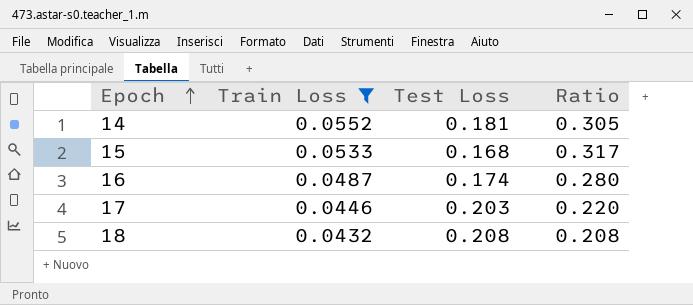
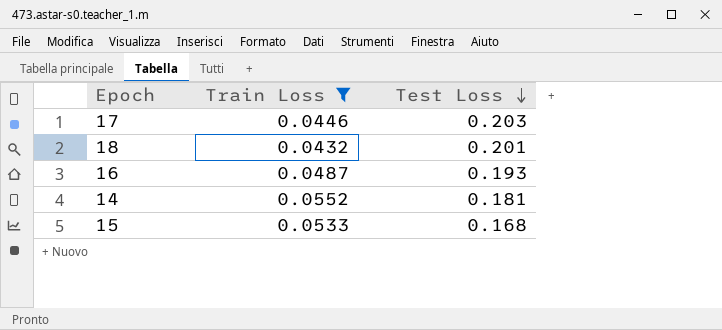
row order: Epoch ascending -> Test Loss descending
column Ratio | formula: [Train Loss] / [Test Loss] -> none
18 | Test Loss: 0.208 -> 0.201
16 | Test Loss: 0.174 -> 0.193

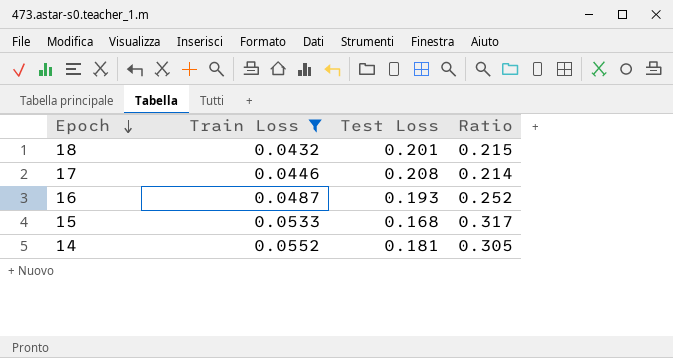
row order: Test Loss descending -> Epoch descending
column Ratio | formula: none -> [Train Loss] / [Test Loss]
17 | Test Loss: 0.203 -> 0.208

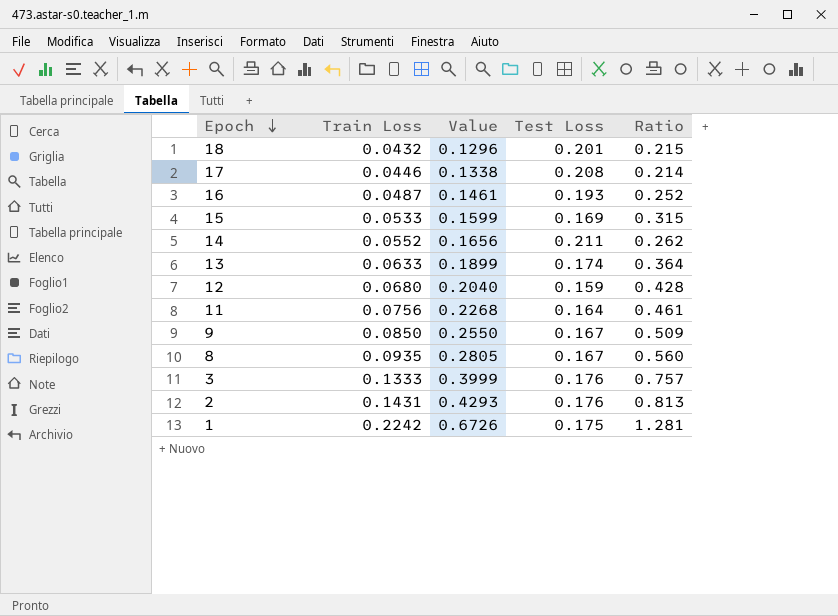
filter: Train Loss <= 0.0552 -> none
column Value | formula: none -> [Train Loss] * 3
15 | Test Loss: 0.168 -> 0.169
15 | Ratio: 0.317 -> 0.315
14 | Test Loss: 0.181 -> 0.211
14 | Ratio: 0.305 -> 0.262

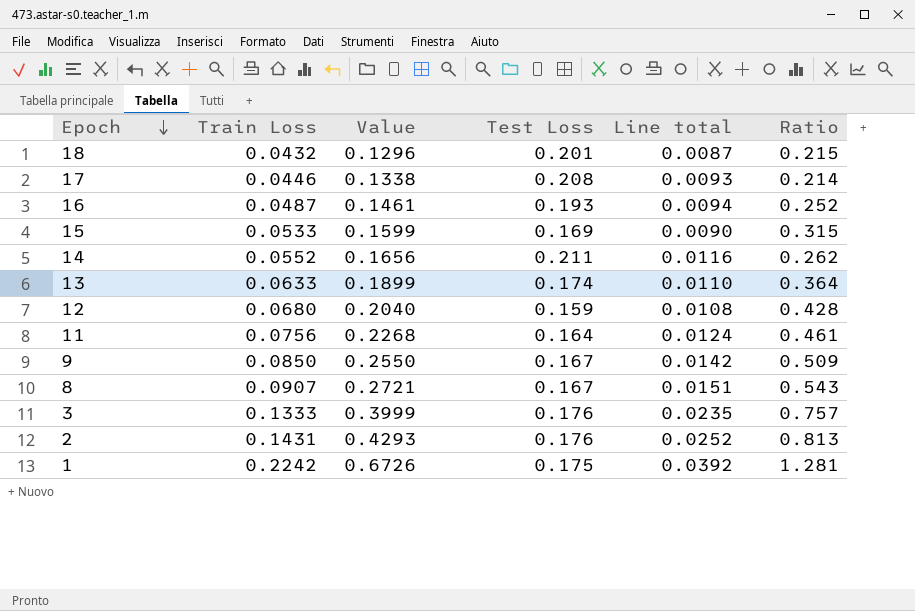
column Line total | formula: none -> [Train Loss] * [Test Loss]
8 | Train Loss: 0.0935 -> 0.0907
8 | Value: 0.2805 -> 0.2721
8 | Ratio: 0.560 -> 0.543

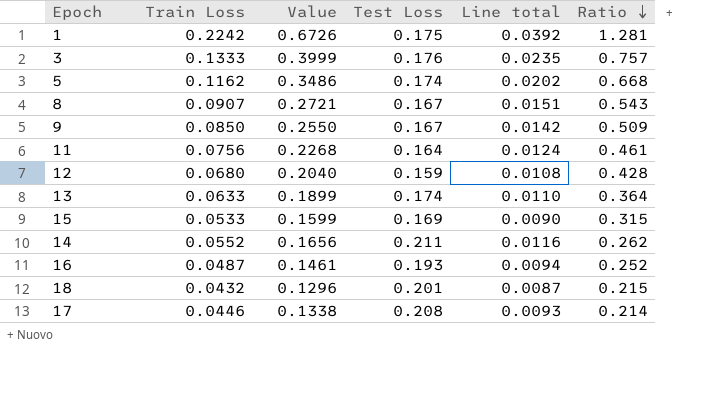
row order: Epoch descending -> Ratio descending
row 2: 0.1431 | 0.4293 | 0.176 | 0.0252 | 0.813 -> none
row 5: none -> 0.1162 | 0.3486 | 0.174 | 0.0202 | 0.668

